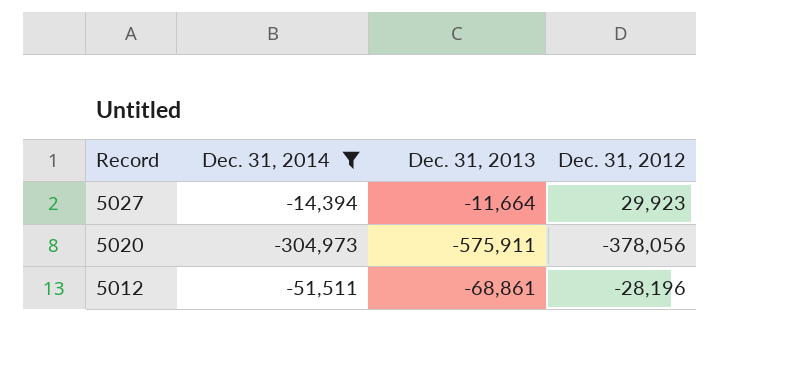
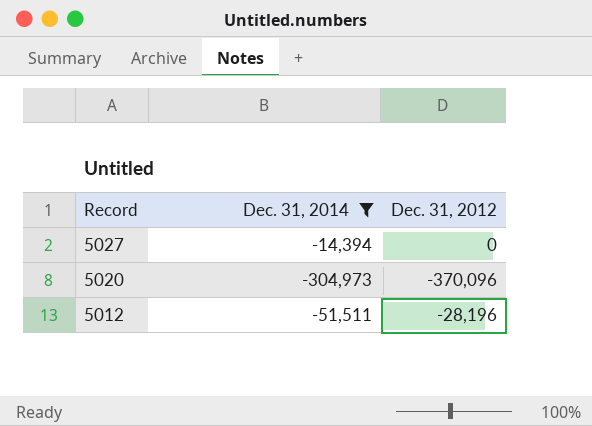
column Dec. 31, 2013 | position: 3 -> none
5027 | Dec. 31, 2012: 29,923 -> 0
5020 | Dec. 31, 2012: -378,056 -> -370,096

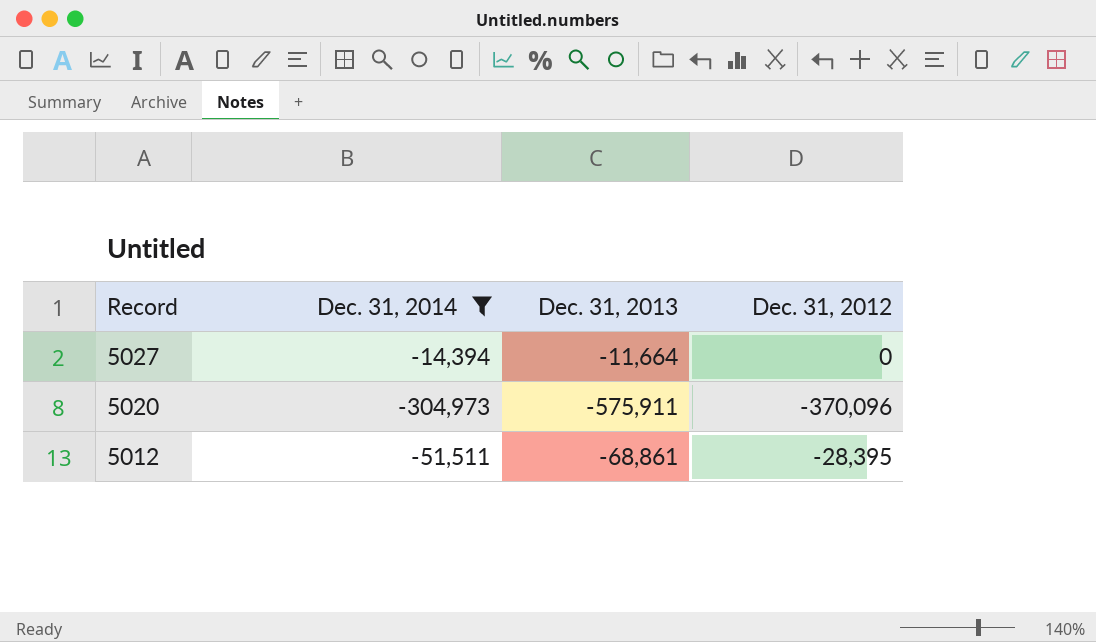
column Dec. 31, 2013 | position: none -> 3
5012 | Dec. 31, 2012: -28,196 -> -28,395

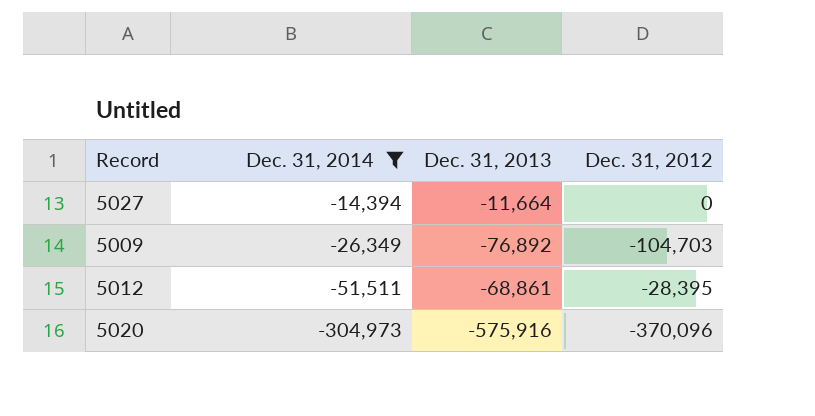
row order: Record descending -> Dec. 31, 2014 descending
row 5009: none -> -26,349 | -76,892 | -104,703
5020 | Dec. 31, 2013: -575,911 -> -575,916

